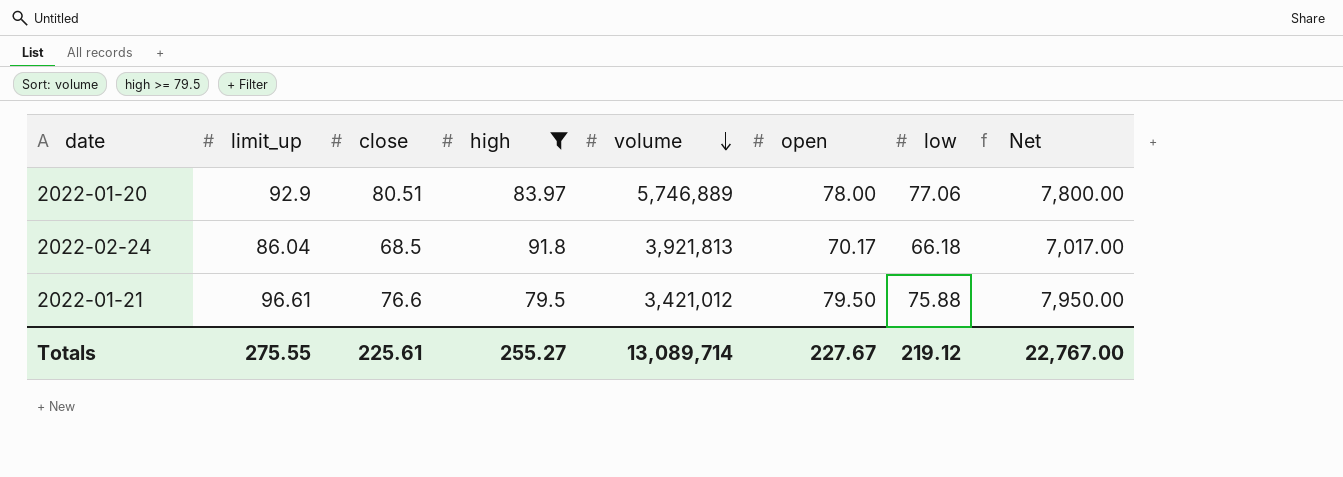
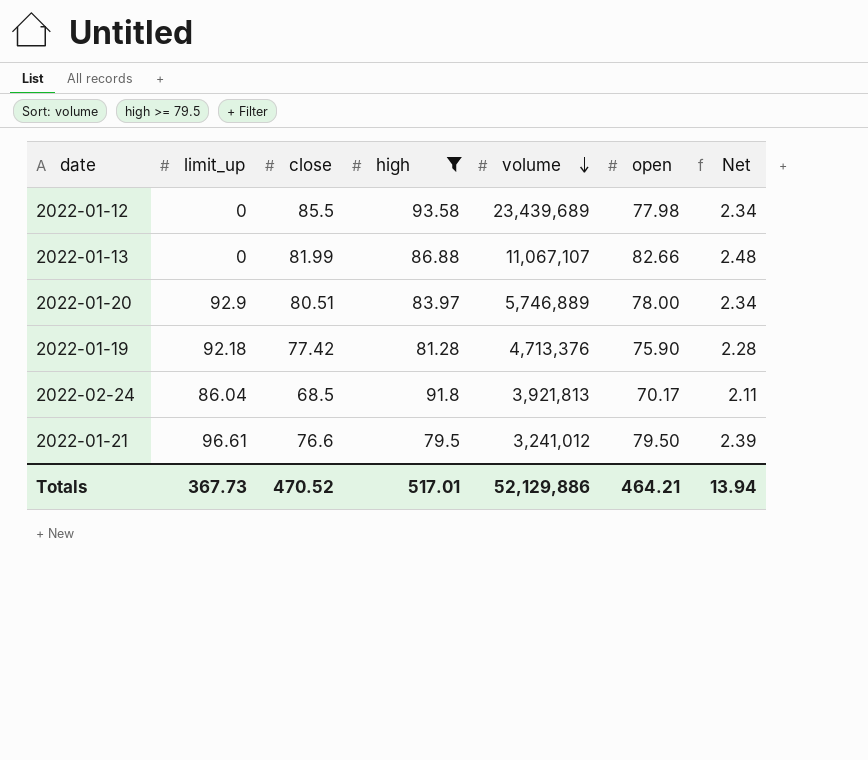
column low | position: 7 -> none
column Net | formula: [open] * 100 -> [open] * 0.03
row 2022-01-12: none -> 0 | 85.5 | 93.58 | 23,439,689 | 77.98 | 2.34
row 2022-01-13: none -> 0 | 81.99 | 86.88 | 11,067,107 | 82.66 | 2.48
row 2022-01-19: none -> 92.18 | 77.42 | 81.28 | 4,713,376 | 75.90 | 2.28
2022-01-21 | volume: 3,421,012 -> 3,241,012
Totals | limit_up: 275.55 -> 367.73
Totals | close: 225.61 -> 470.52
Totals | high: 255.27 -> 517.01
Totals | volume: 13,089,714 -> 52,129,886
Totals | open: 227.67 -> 464.21
Totals | Net: 22,767.00 -> 13.94

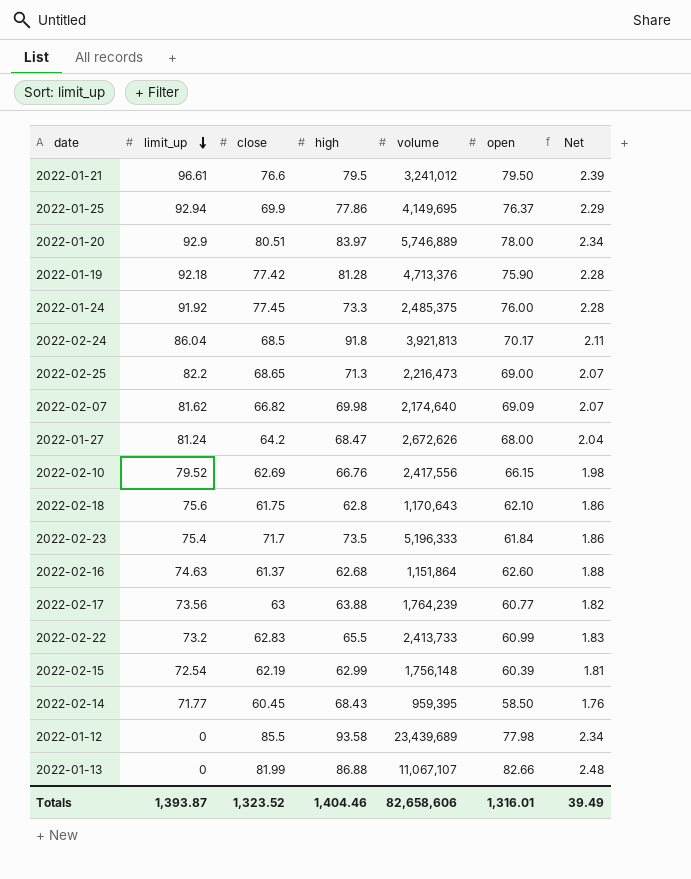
filter: high >= 79.5 -> none
row order: volume descending -> limit_up descending
Totals | limit_up: 367.73 -> 1,393.87
Totals | close: 470.52 -> 1,323.52
Totals | high: 517.01 -> 1,404.46
Totals | volume: 52,129,886 -> 82,658,606
Totals | open: 464.21 -> 1,316.01
Totals | Net: 13.94 -> 39.49

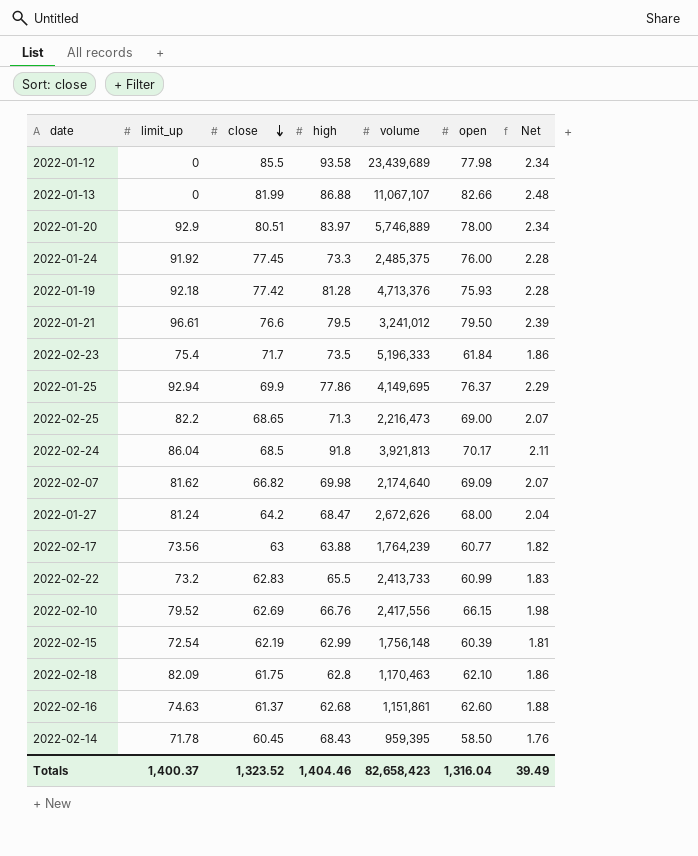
row order: limit_up descending -> close descending
2022-01-19 | open: 75.90 -> 75.93
2022-02-18 | limit_up: 75.6 -> 82.09
2022-02-18 | volume: 1,170,643 -> 1,170,463
2022-02-16 | volume: 1,151,864 -> 1,151,861
2022-02-14 | limit_up: 71.77 -> 71.78
Totals | limit_up: 1,393.87 -> 1,400.37
Totals | volume: 82,658,606 -> 82,658,423
Totals | open: 1,316.01 -> 1,316.04

